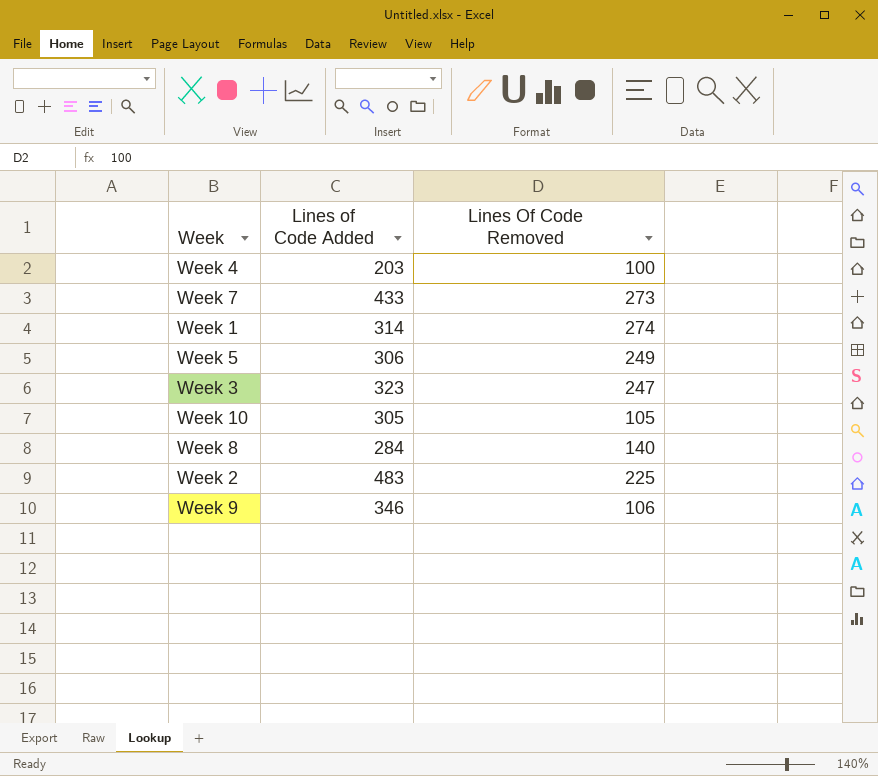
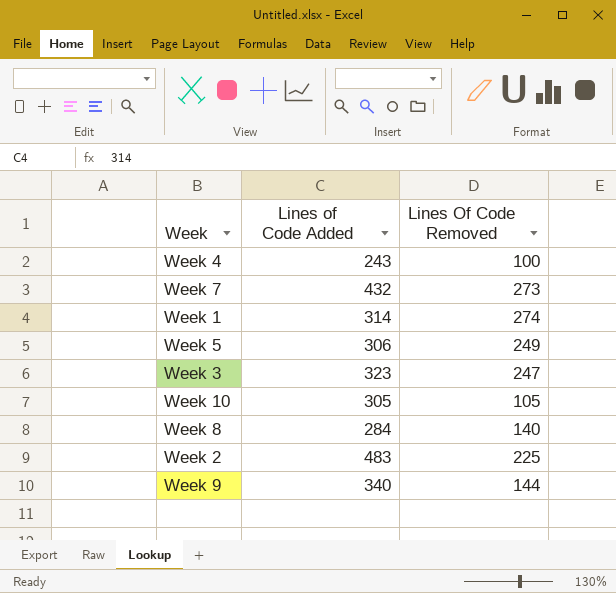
Week 4 | Lines of Code Added: 203 -> 243
Week 7 | Lines of Code Added: 433 -> 432
Week 9 | Lines of Code Added: 346 -> 340
Week 9 | Lines Of Code Removed: 106 -> 144

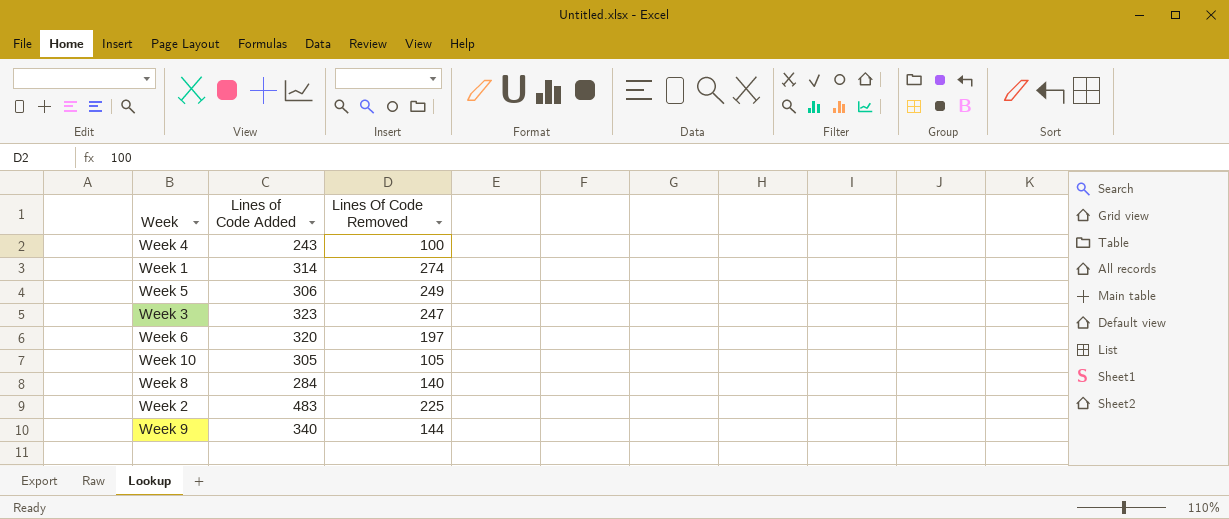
row Week 7: 432 | 273 -> none
row Week 6: none -> 320 | 197

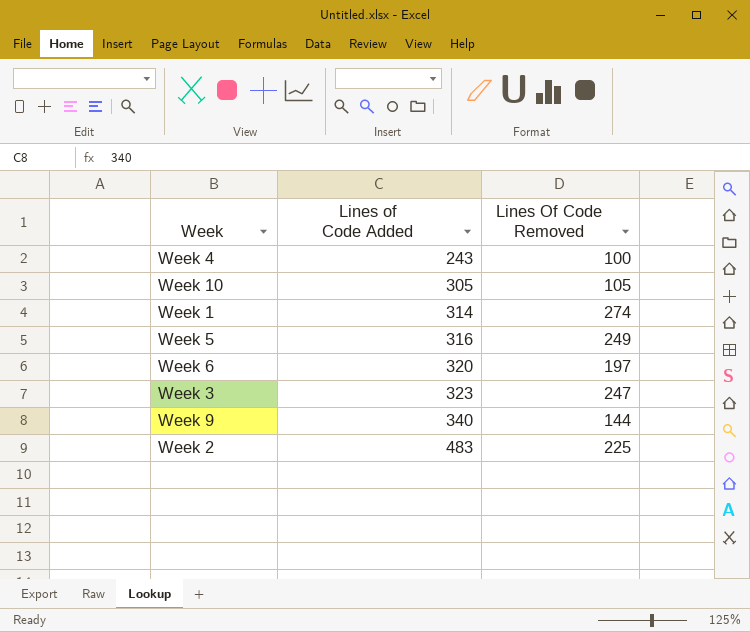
row order: none -> Lines of Code Added ascending
row Week 8: 284 | 140 -> none
Week 5 | Lines of Code Added: 306 -> 316

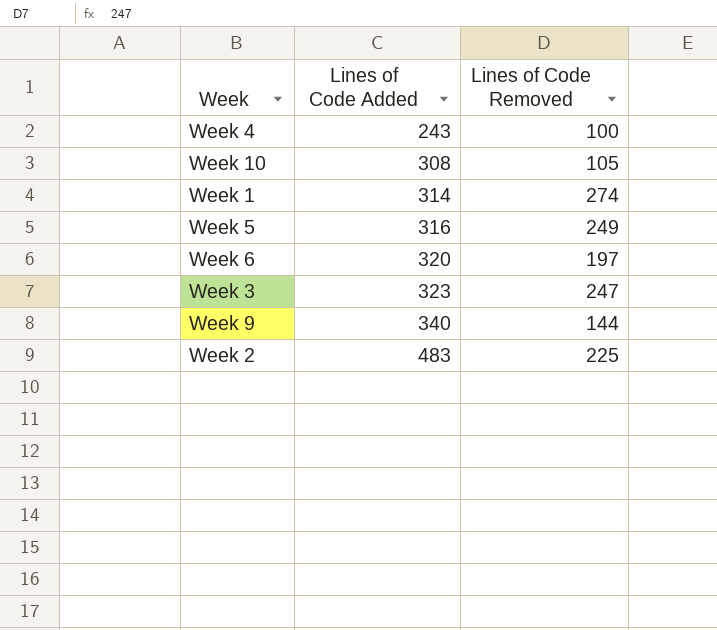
column name: Lines Of Code Removed -> Lines of Code Removed
Week 10 | Lines of Code Added: 305 -> 308

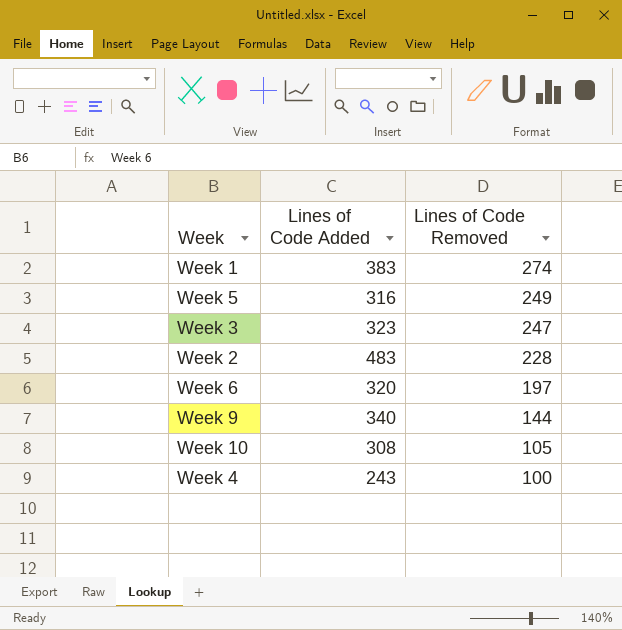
row order: Lines of Code Added ascending -> Lines of Code Removed descending
Week 1 | Lines of Code Added: 314 -> 383
Week 2 | Lines of Code Removed: 225 -> 228

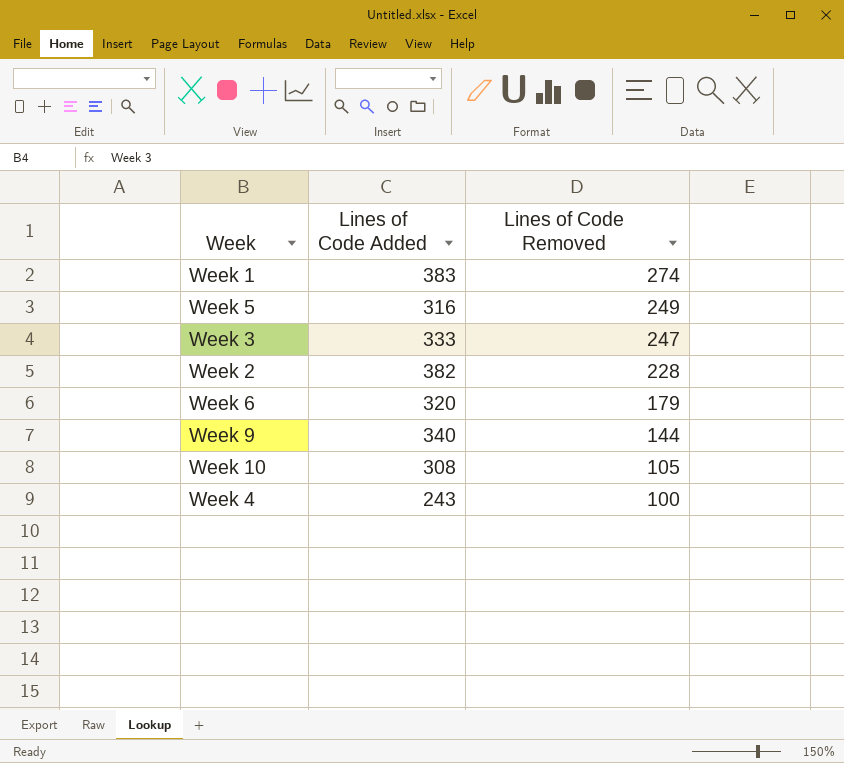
Week 3 | Lines of Code Added: 323 -> 333
Week 2 | Lines of Code Added: 483 -> 382
Week 6 | Lines of Code Removed: 197 -> 179

